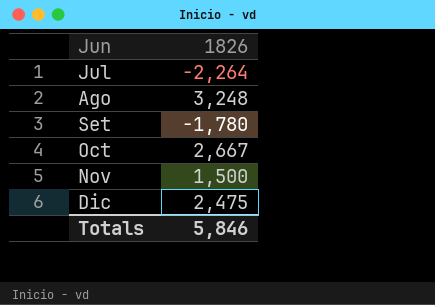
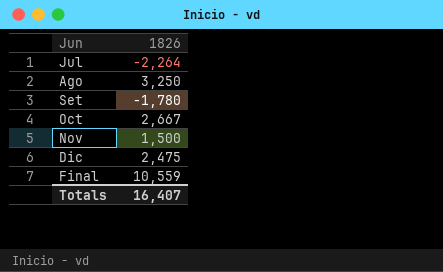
Ago | 1826: 3,248 -> 3,250
row Final: none -> 10,559
Totals | 1826: 5,846 -> 16,407

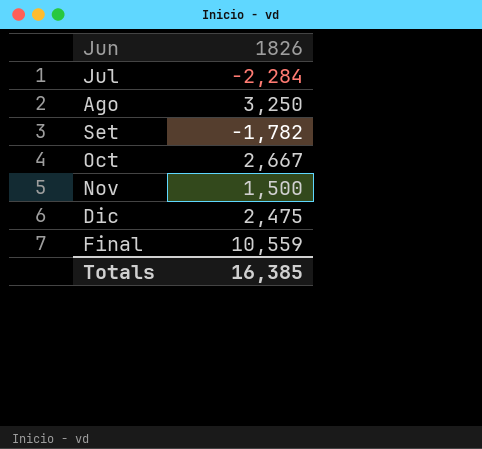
Jul | 1826: -2,264 -> -2,284
Set | 1826: -1,780 -> -1,782
Totals | 1826: 16,407 -> 16,385

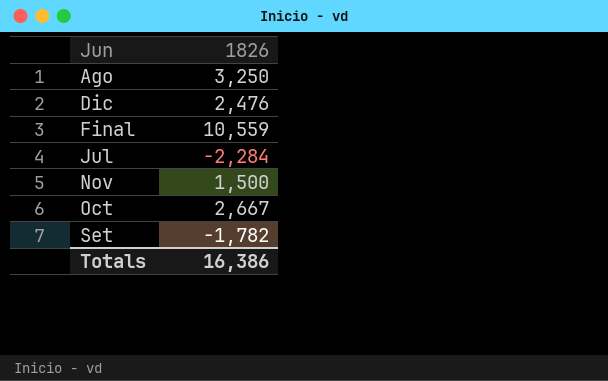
row order: none -> Jun ascending
Dic | 1826: 2,475 -> 2,476
Totals | 1826: 16,385 -> 16,386

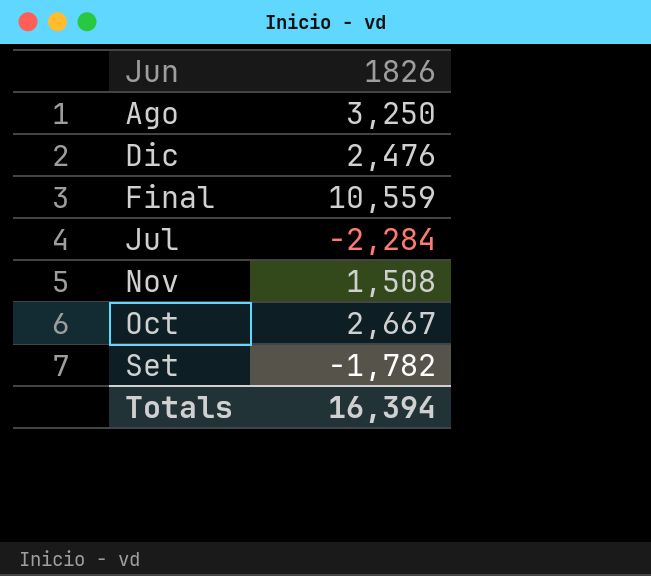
Nov | 1826: 1,500 -> 1,508
Totals | 1826: 16,386 -> 16,394

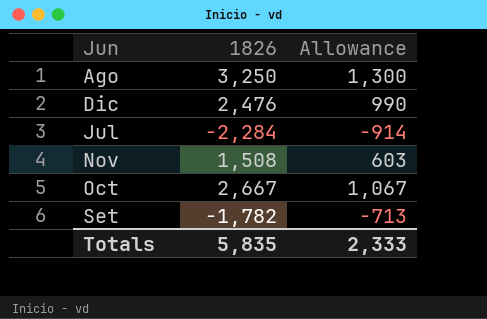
column Allowance | formula: none -> [1826] * 0.4
row Final: 10,559 -> none
Totals | 1826: 16,394 -> 5,835

